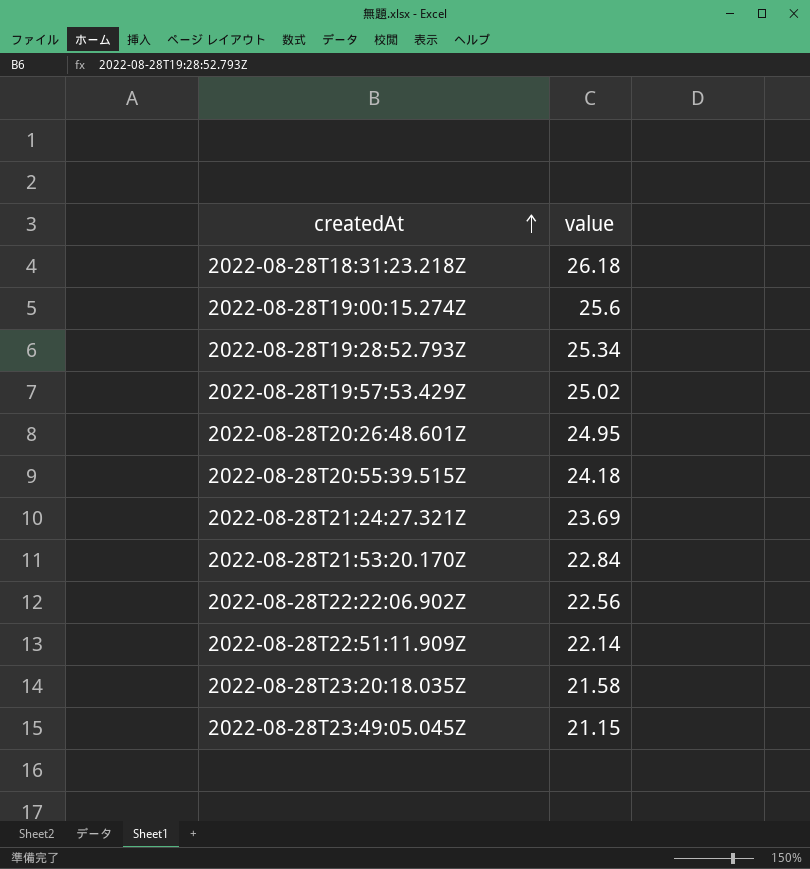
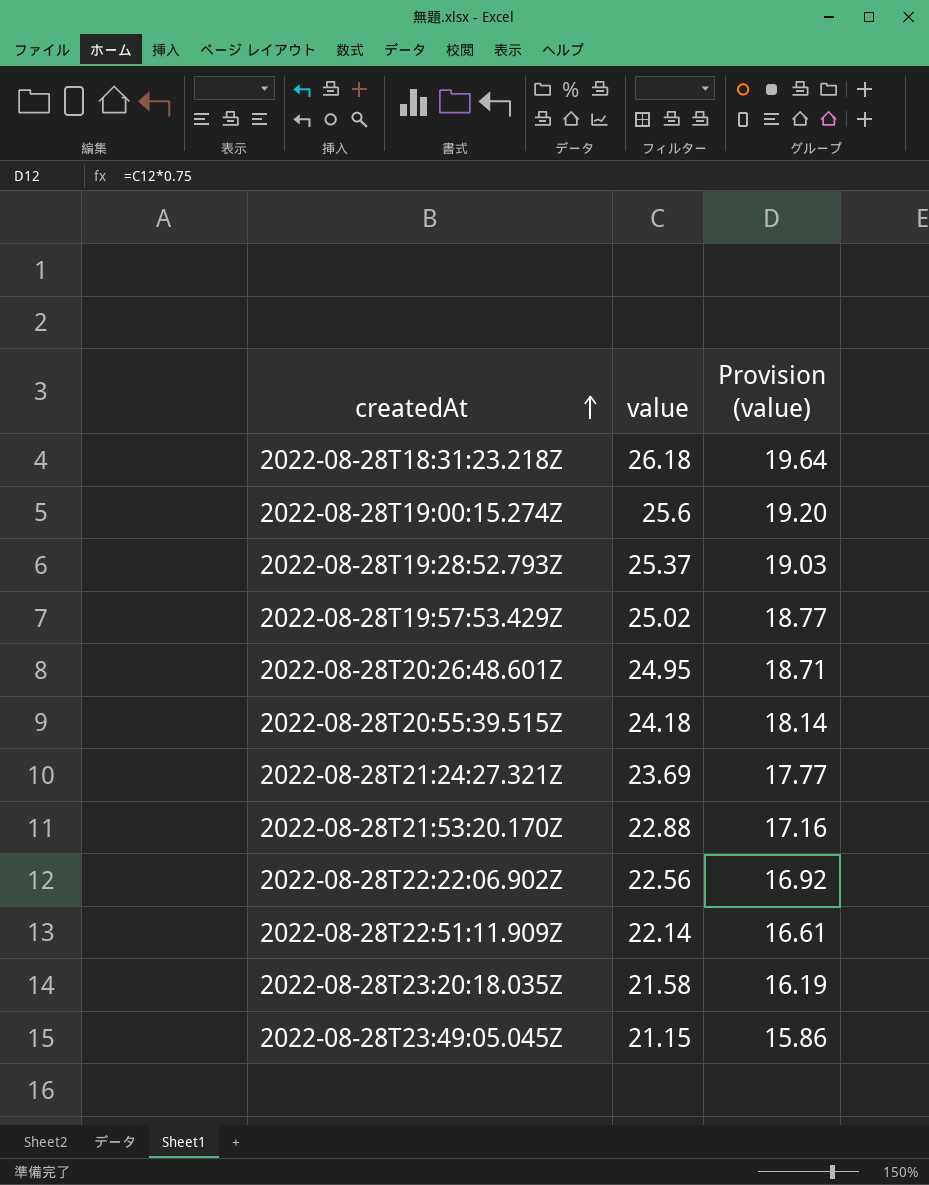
column Provision (value) | formula: none -> [value] * 0.75
2022-08-28T19:28:52.793Z | value: 25.34 -> 25.37
2022-08-28T21:53:20.170Z | value: 22.84 -> 22.88

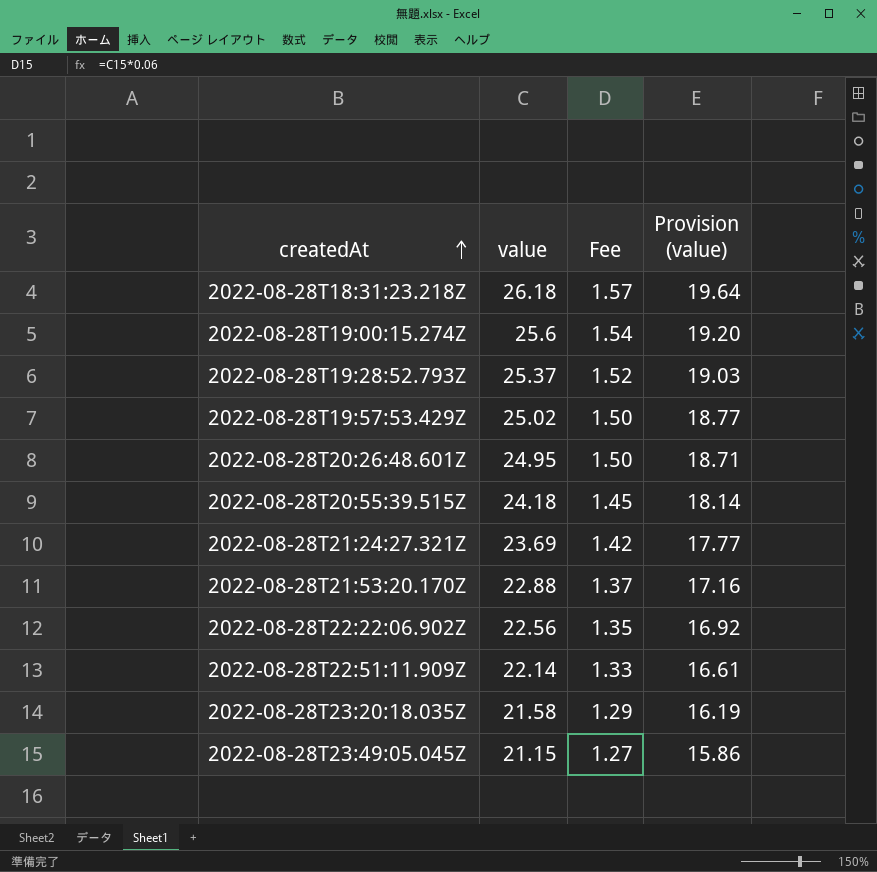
column Fee | formula: none -> [value] * 0.06

